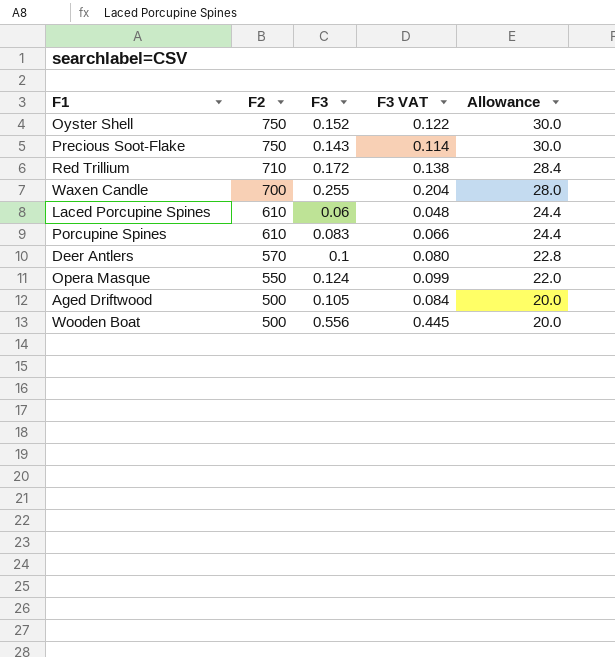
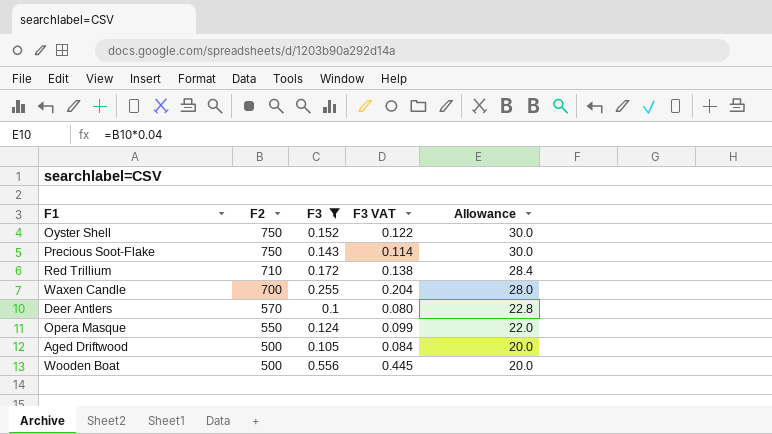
filter: none -> F3 >= 0.1

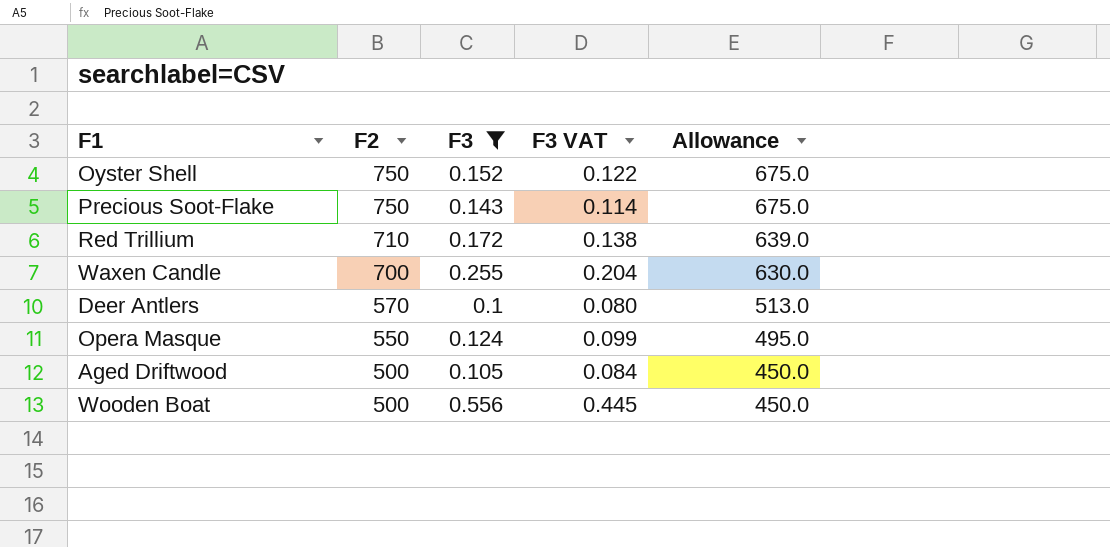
column Allowance | formula: [F2] * 0.04 -> [F2] * 0.9

